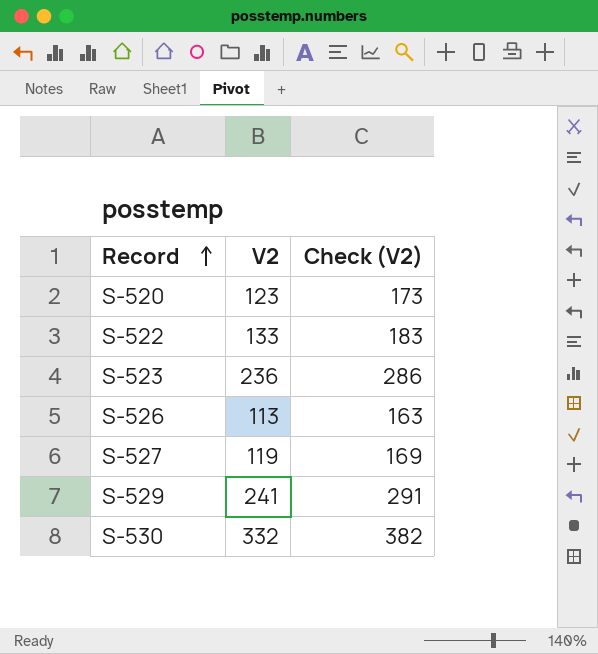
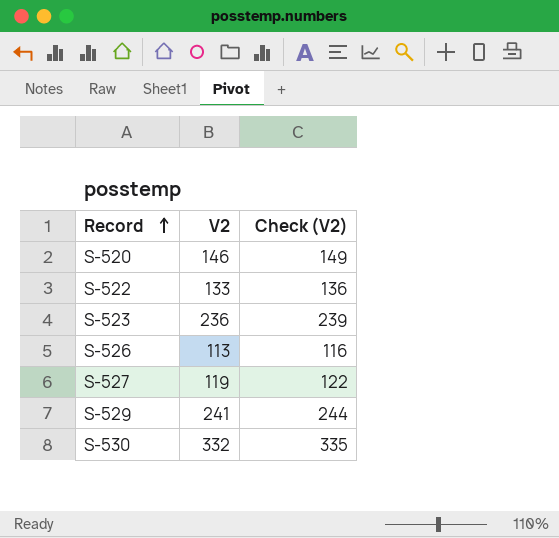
column Check (V2) | formula: [V2] + 50 -> [V2] + 3
S-520 | V2: 123 -> 146

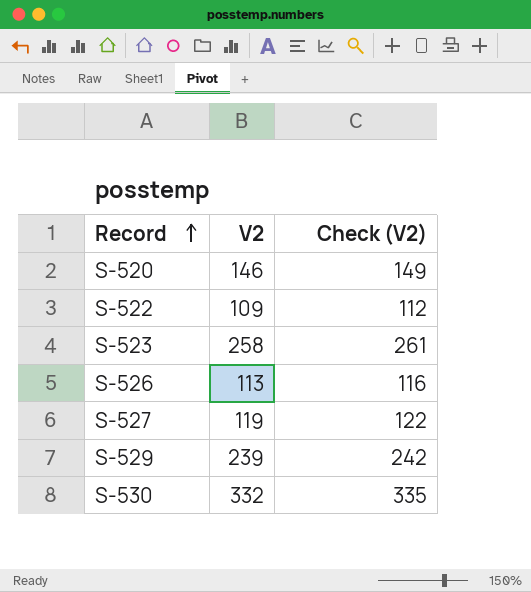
S-522 | V2: 133 -> 109
S-522 | Check (V2): 136 -> 112
S-523 | V2: 236 -> 258
S-523 | Check (V2): 239 -> 261
S-529 | V2: 241 -> 239
S-529 | Check (V2): 244 -> 242

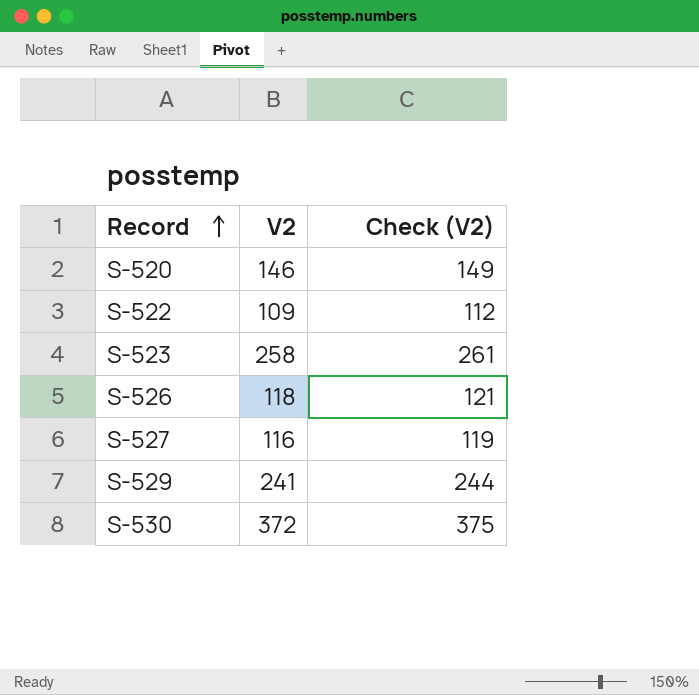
S-526 | V2: 113 -> 118
S-526 | Check (V2): 116 -> 121
S-527 | V2: 119 -> 116
S-527 | Check (V2): 122 -> 119
S-529 | V2: 239 -> 241
S-529 | Check (V2): 242 -> 244
S-530 | V2: 332 -> 372
S-530 | Check (V2): 335 -> 375

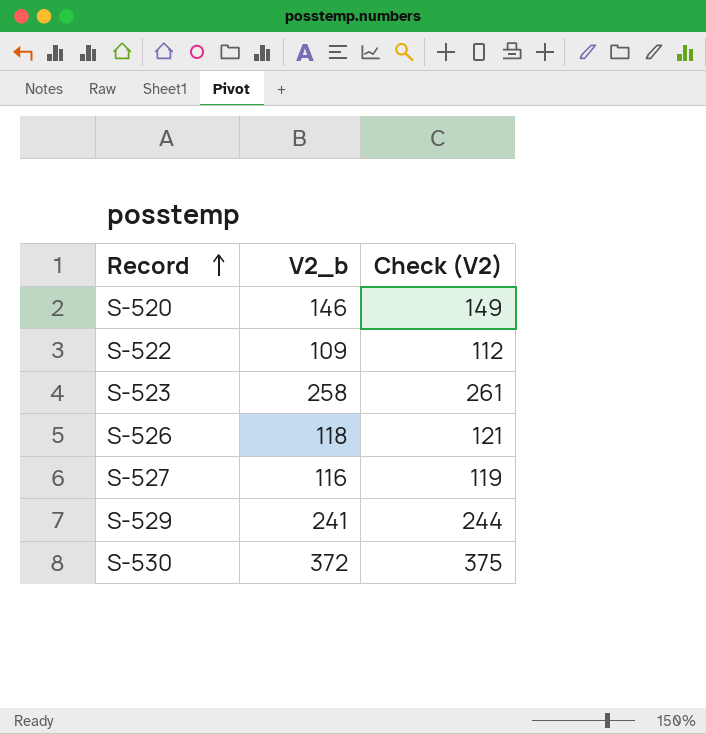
column name: V2 -> V2_b

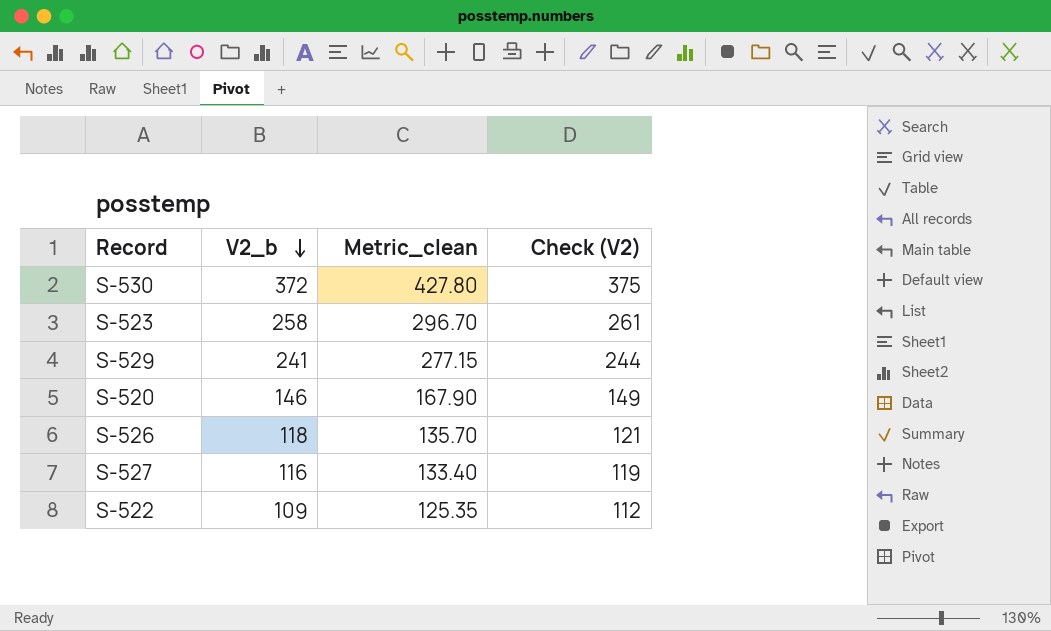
row order: Record ascending -> V2_b descending
column Metric_clean | formula: none -> [V2_b] * 1.15

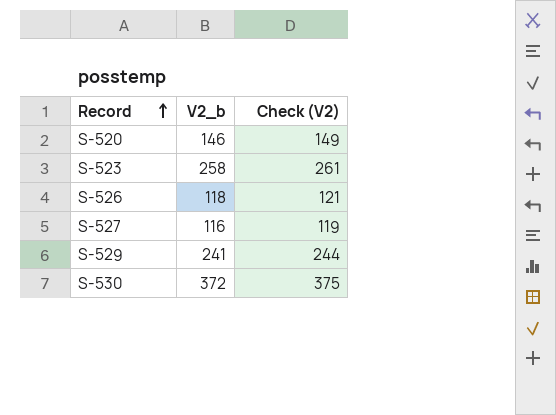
row order: V2_b descending -> Record ascending
column Metric_clean | formula: [V2_b] * 1.15 -> none
row S-522: 109 | 125.35 | 112 -> none

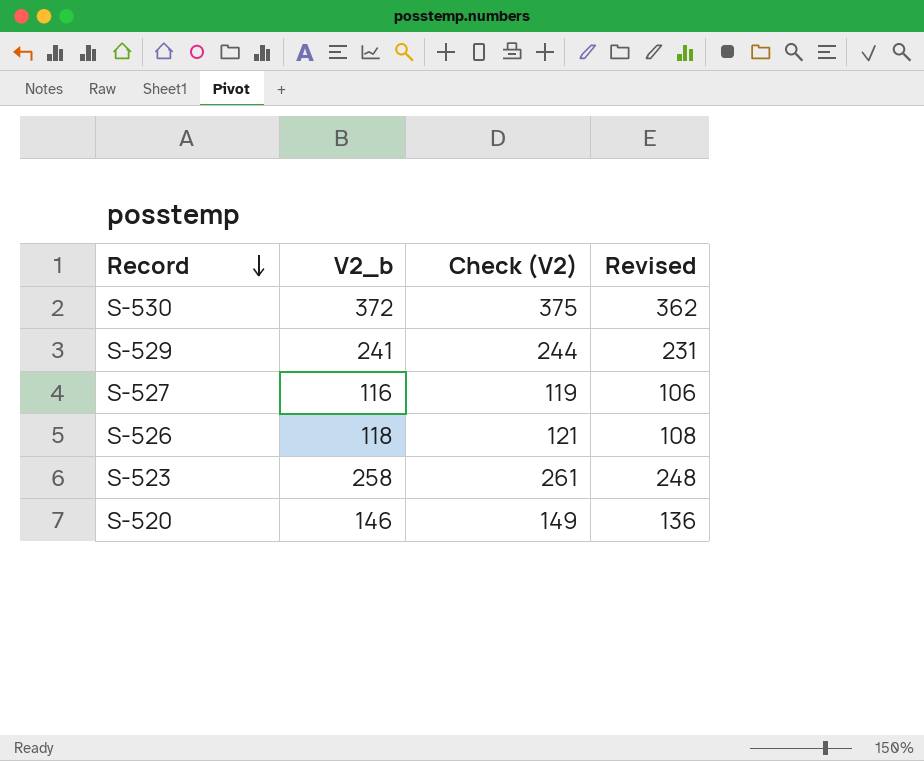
row order: Record ascending -> Record descending
column Revised | formula: none -> [V2_b] - 10

